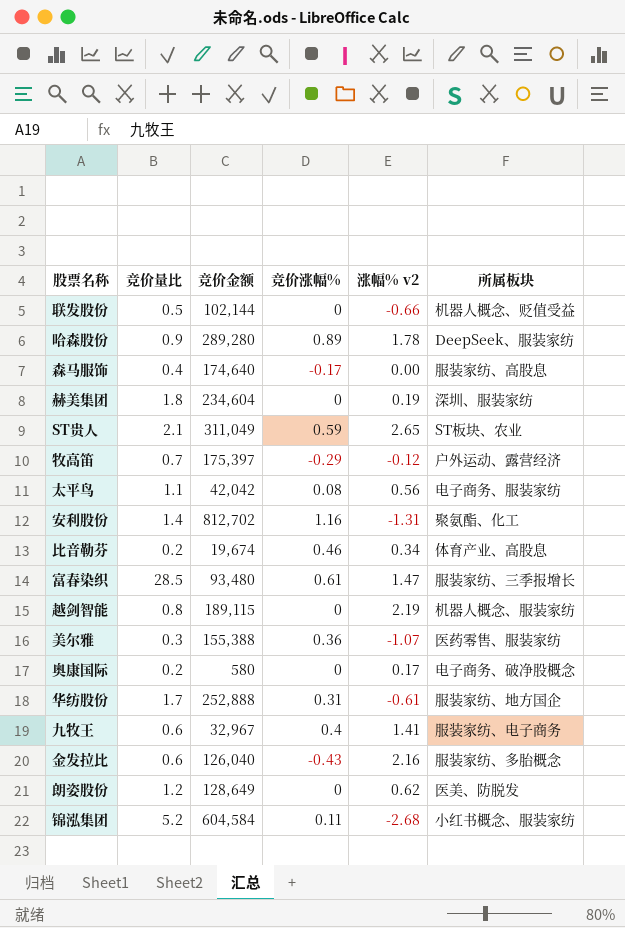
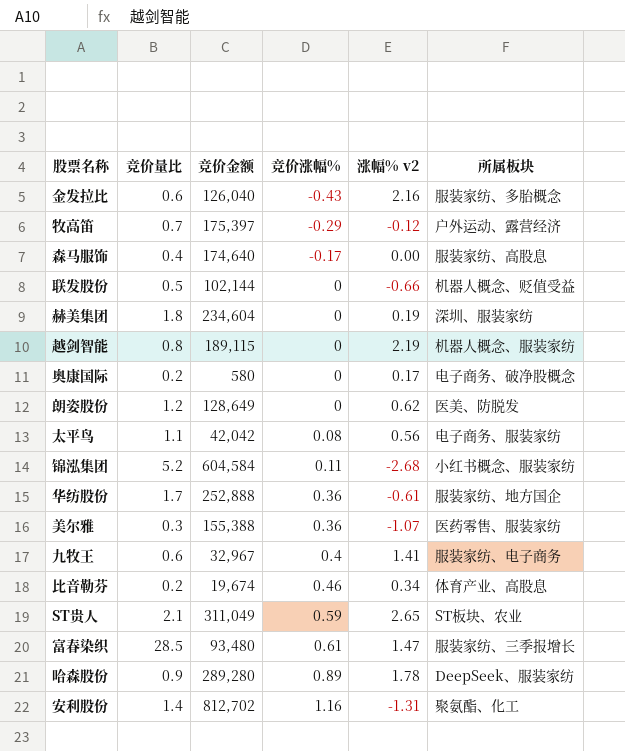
row order: none -> 竞价涨幅% ascending
华纺股份 | 竞价涨幅%: 0.31 -> 0.36

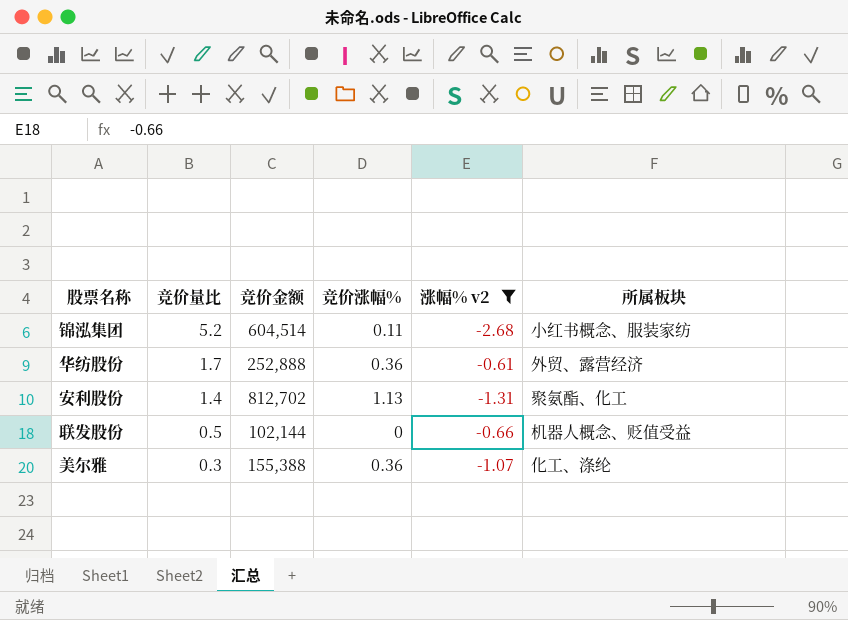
filter: none -> 涨幅% v2 <= -0.61
row order: 竞价涨幅% ascending -> 竞价量比 descending
锦泓集团 | 竞价金额: 604,584 -> 604,514
华纺股份 | 所属板块: 服装家纺、地方国企 -> 外贸、露营经济
安利股份 | 竞价涨幅%: 1.16 -> 1.13
美尔雅 | 所属板块: 医药零售、服装家纺 -> 化工、涤纶

